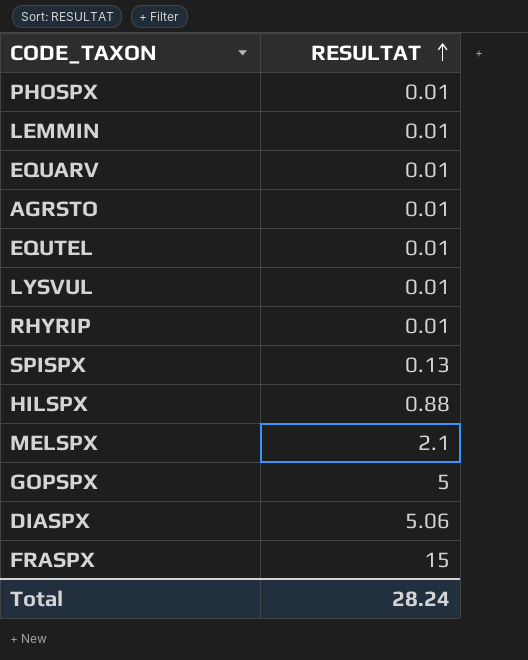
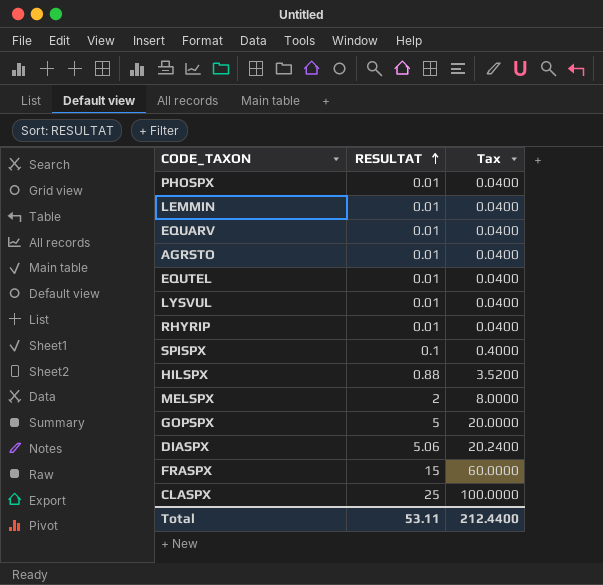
column Tax | formula: none -> [RESULTAT] * 4
SPISPX | RESULTAT: 0.13 -> 0.1
MELSPX | RESULTAT: 2.1 -> 2
row CLASPX: none -> 25 | 100.0000
Total | RESULTAT: 28.24 -> 53.11

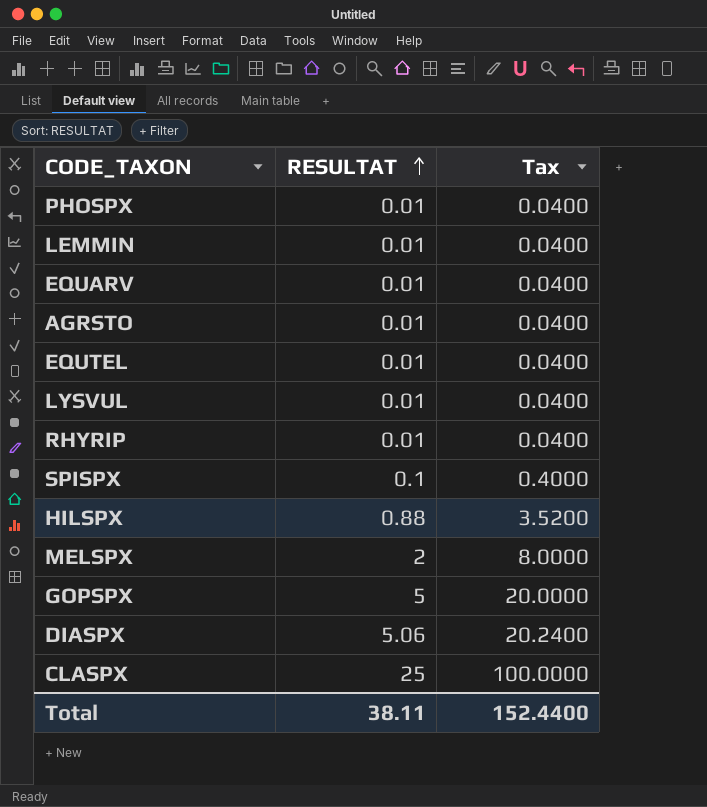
row FRASPX: 15 | 60.0000 -> none
Total | RESULTAT: 53.11 -> 38.11
Total | Tax: 212.4400 -> 152.4400

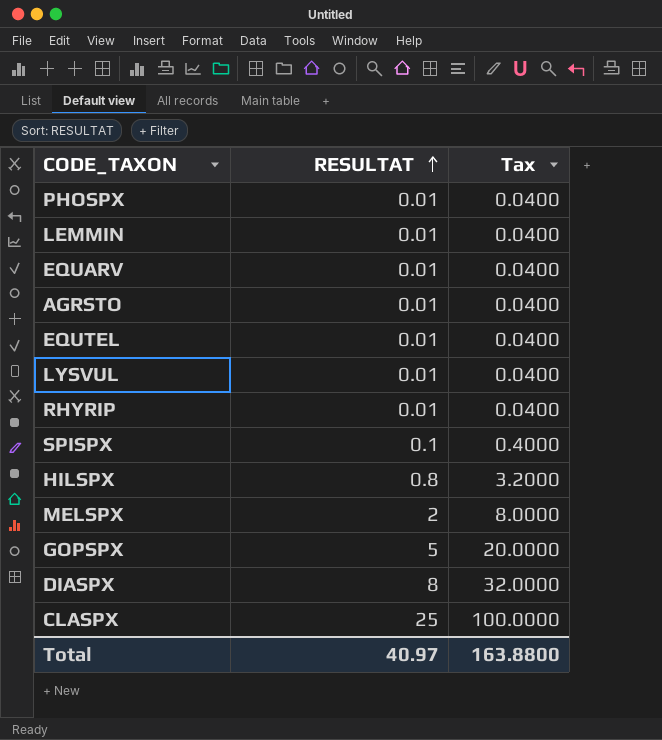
HILSPX | RESULTAT: 0.88 -> 0.8
HILSPX | Tax: 3.5200 -> 3.2000
DIASPX | RESULTAT: 5.06 -> 8
DIASPX | Tax: 20.2400 -> 32.0000
Total | RESULTAT: 38.11 -> 40.97
Total | Tax: 152.4400 -> 163.8800

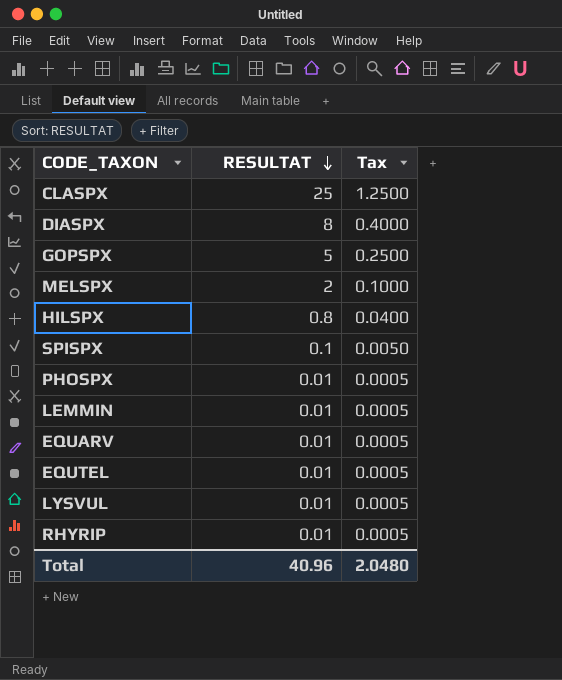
row order: RESULTAT ascending -> RESULTAT descending
column Tax | formula: [RESULTAT] * 4 -> [RESULTAT] * 0.05
row AGRSTO: 0.01 | 0.0400 -> none
Total | RESULTAT: 40.97 -> 40.96
Total | Tax: 163.8800 -> 2.0480

